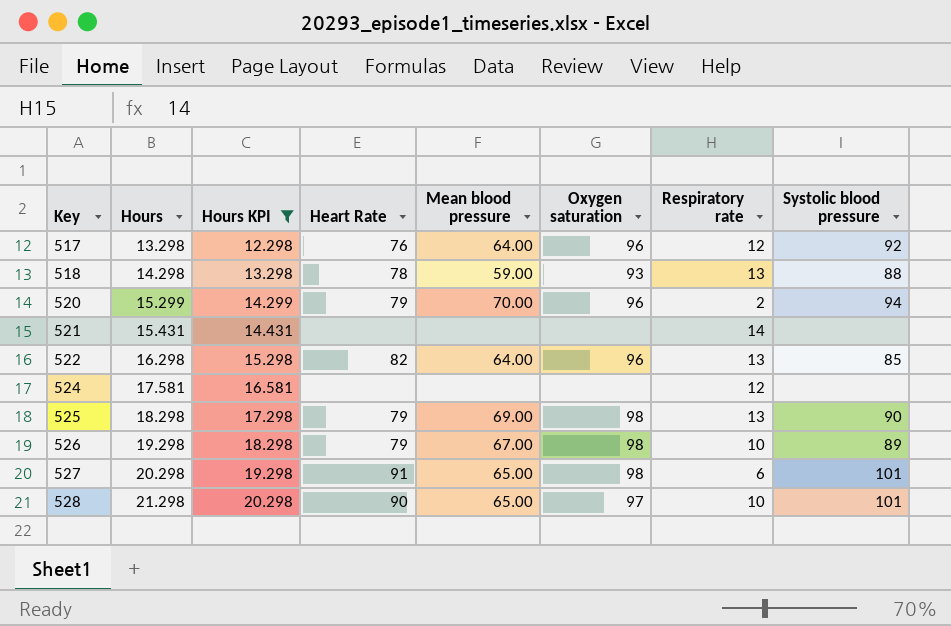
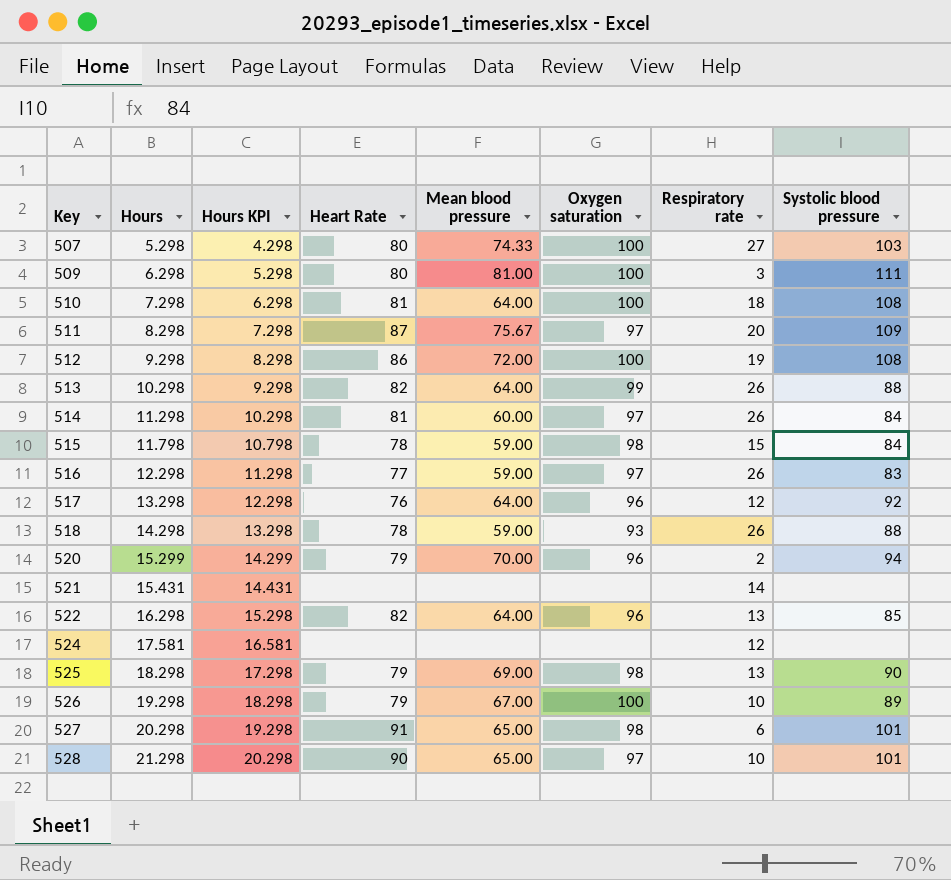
filter: Hours KPI >= 12.298 -> none
518 | Respiratory rate: 13 -> 26
526 | Oxygen saturation: 98 -> 100

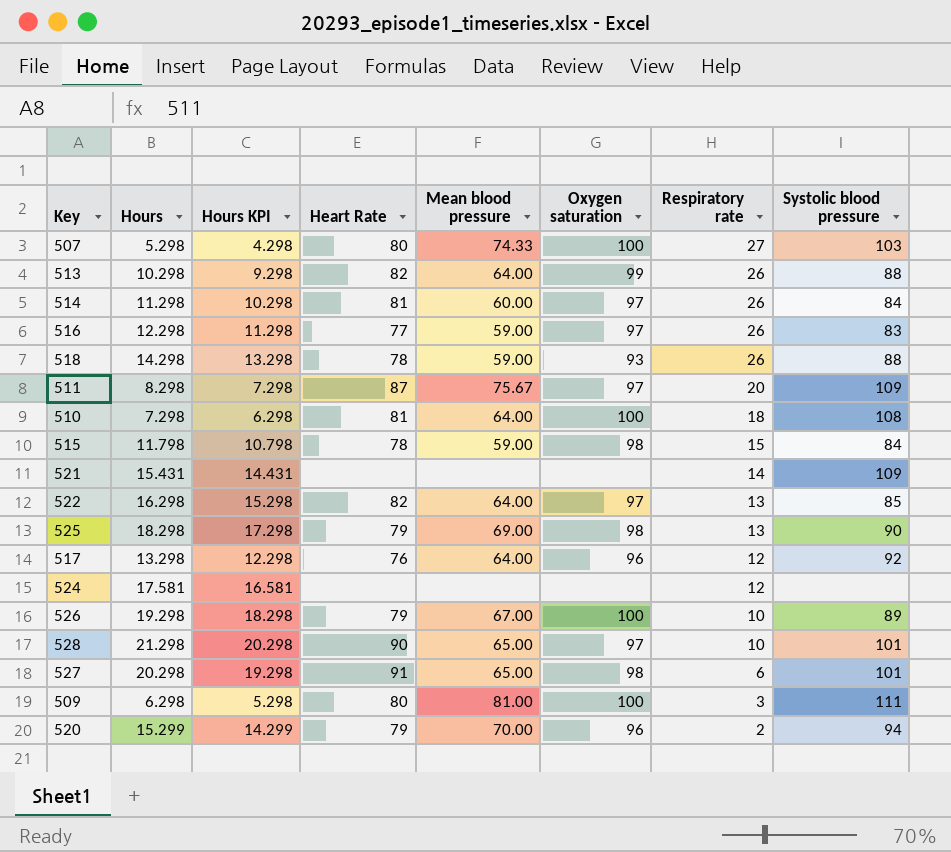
row order: Key ascending -> Respiratory rate descending
row 512: 9.298 | 8.298 | 86 | 72.00 | 100 | 19 | 108 -> none
521 | Systolic blood pressure: none -> 109
522 | Oxygen saturation: 96 -> 97

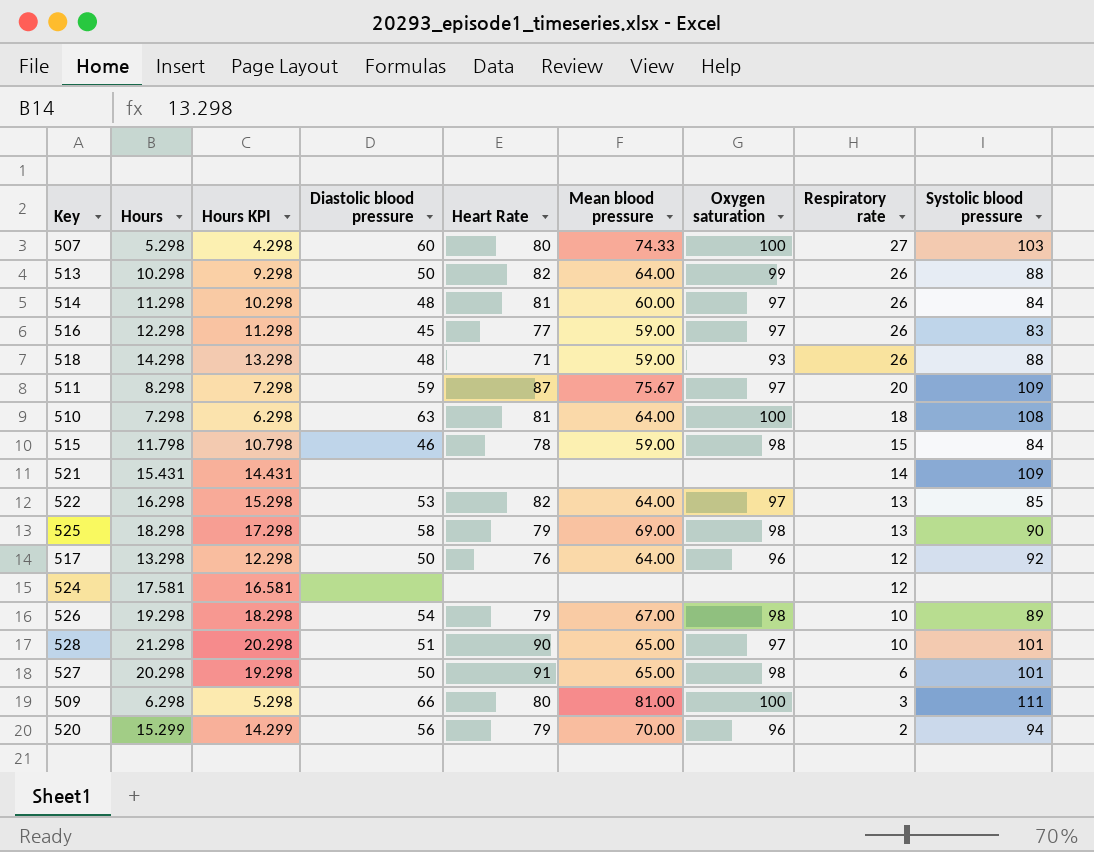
column Diastolic blood pressure | position: none -> 4
518 | Heart Rate: 78 -> 71
526 | Oxygen saturation: 100 -> 98

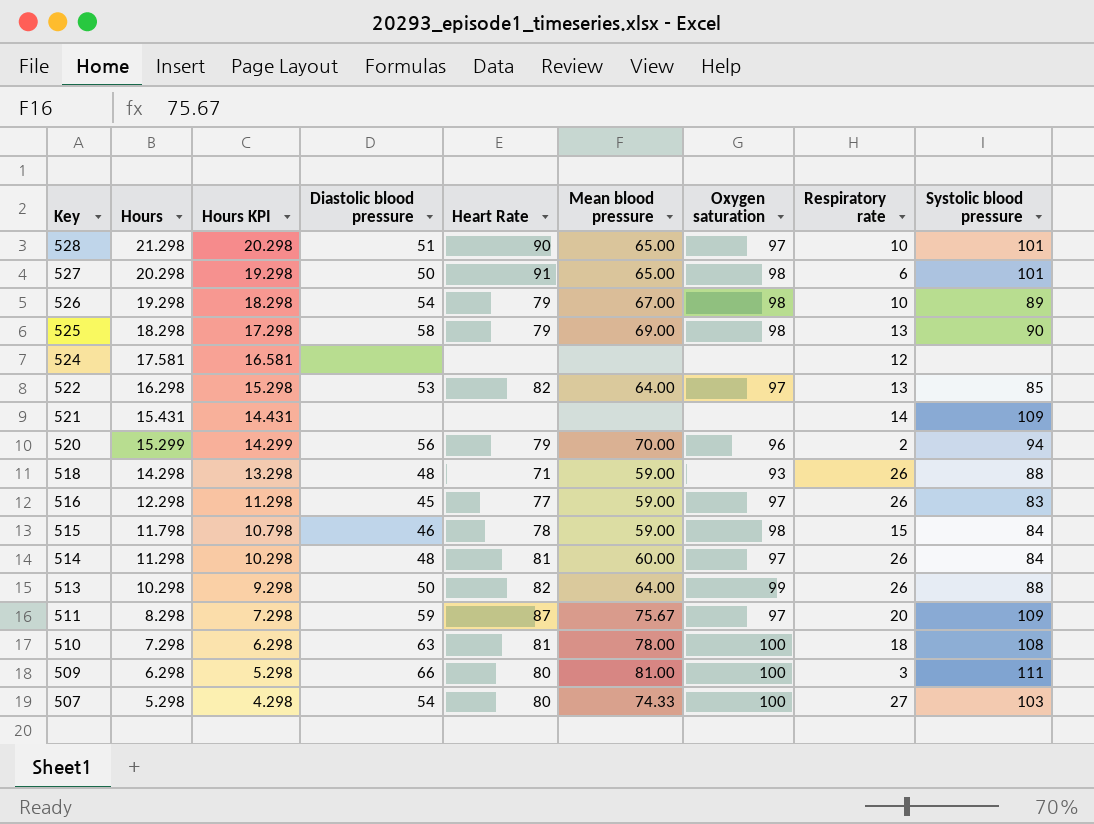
row order: Respiratory rate descending -> Key descending
row 517: 13.298 | 12.298 | 50 | 76 | 64.00 | 96 | 12 | 92 -> none
510 | Mean blood pressure: 64.00 -> 78.00
507 | Diastolic blood pressure: 60 -> 54

